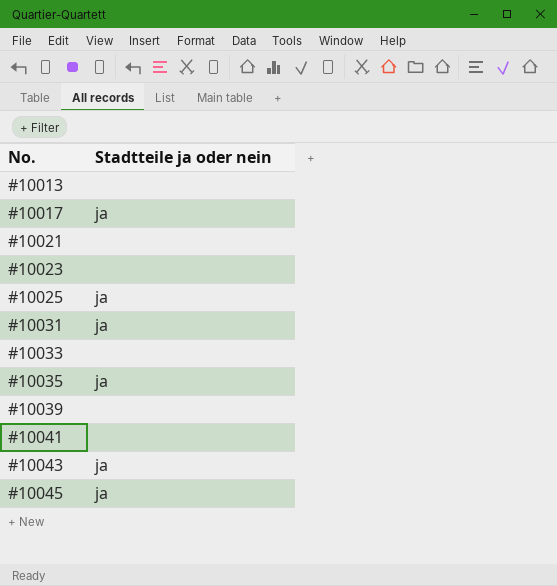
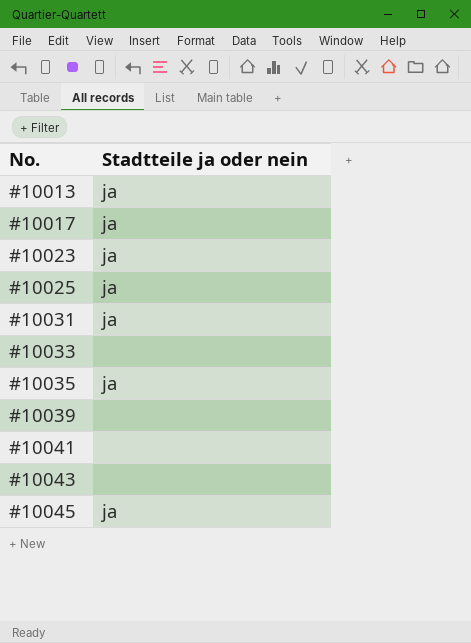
row #10021: none -> none
#10013 | Stadtteile ja oder nein: none -> ja
#10023 | Stadtteile ja oder nein: none -> ja
#10043 | Stadtteile ja oder nein: ja -> none

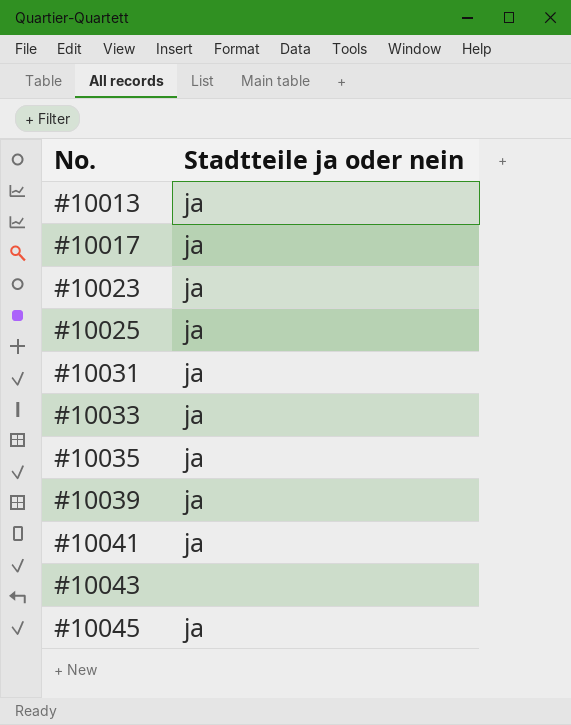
#10033 | Stadtteile ja oder nein: none -> ja
#10039 | Stadtteile ja oder nein: none -> ja
#10041 | Stadtteile ja oder nein: none -> ja

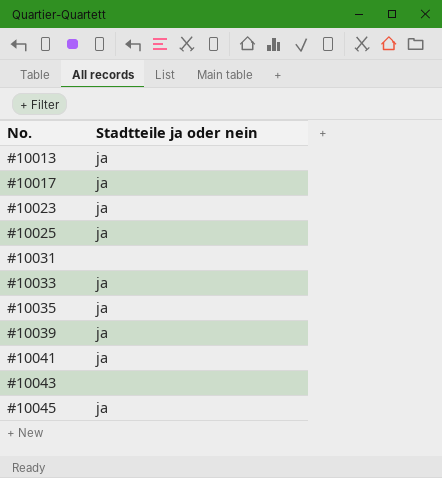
#10031 | Stadtteile ja oder nein: ja -> none

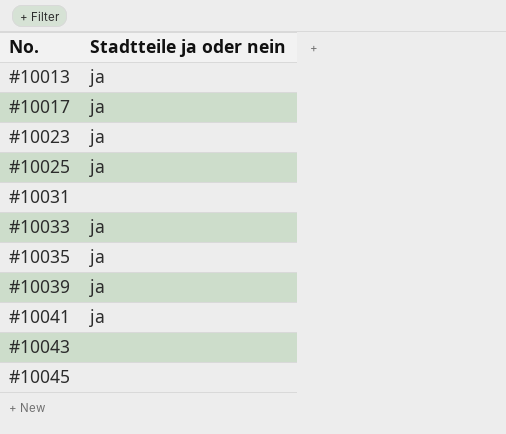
#10045 | Stadtteile ja oder nein: ja -> none

